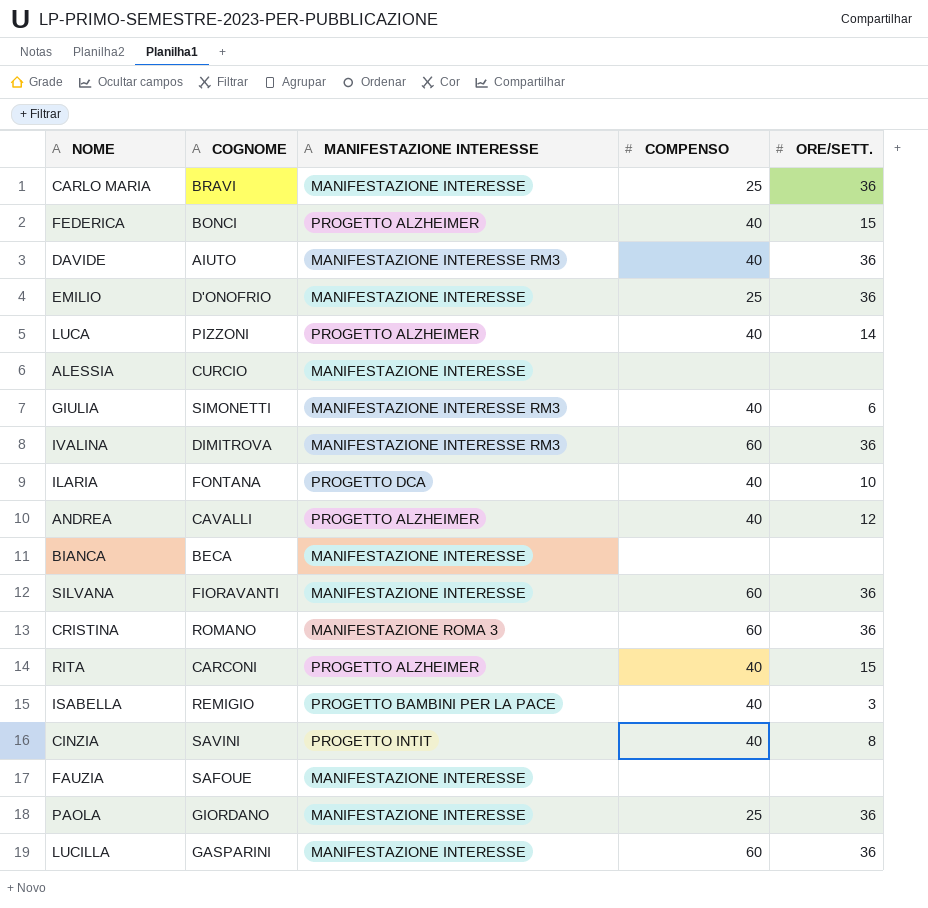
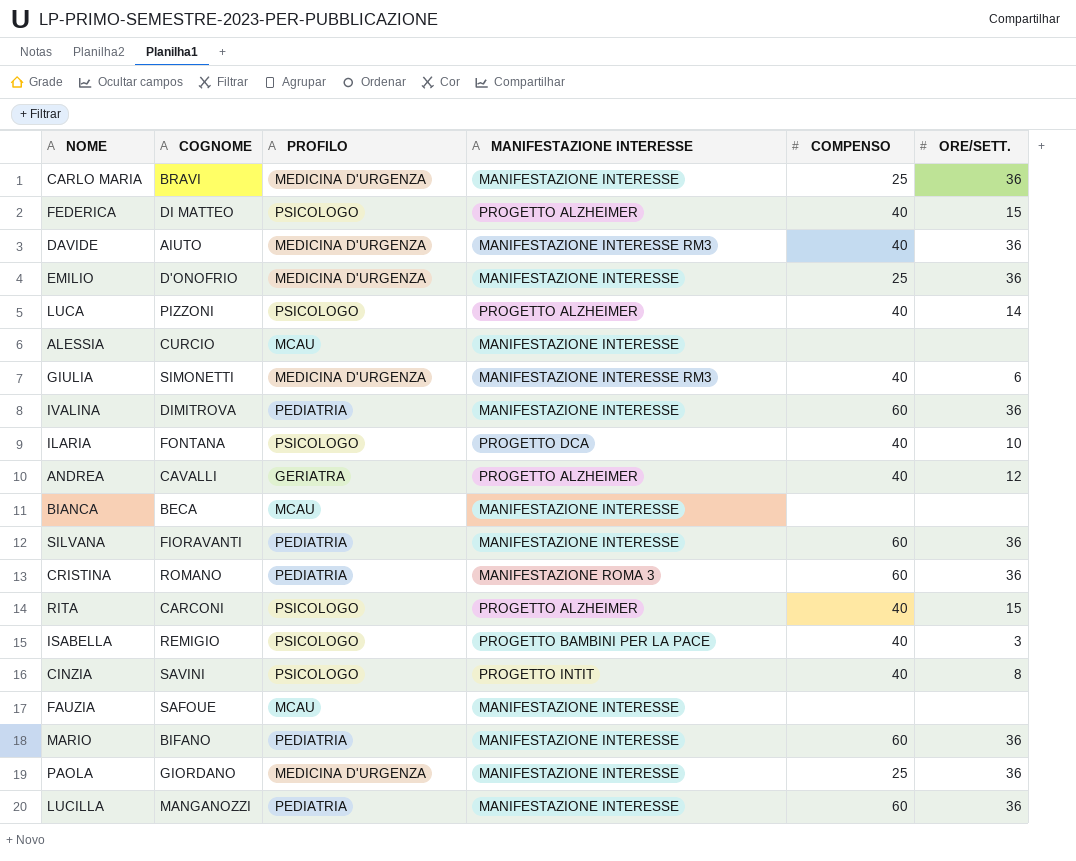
column PROFILO | position: none -> 3
FEDERICA | COGNOME: BONCI -> DI MATTEO
IVALINA | MANIFESTAZIONE INTERESSE: MANIFESTAZIONE INTERESSE RM3 -> MANIFESTAZIONE INTERESSE
row MARIO: none -> BIFANO | PEDIATRIA | MANIFESTAZIONE INTERESSE | 60 | 36
LUCILLA | COGNOME: GASPARINI -> MANGANOZZI

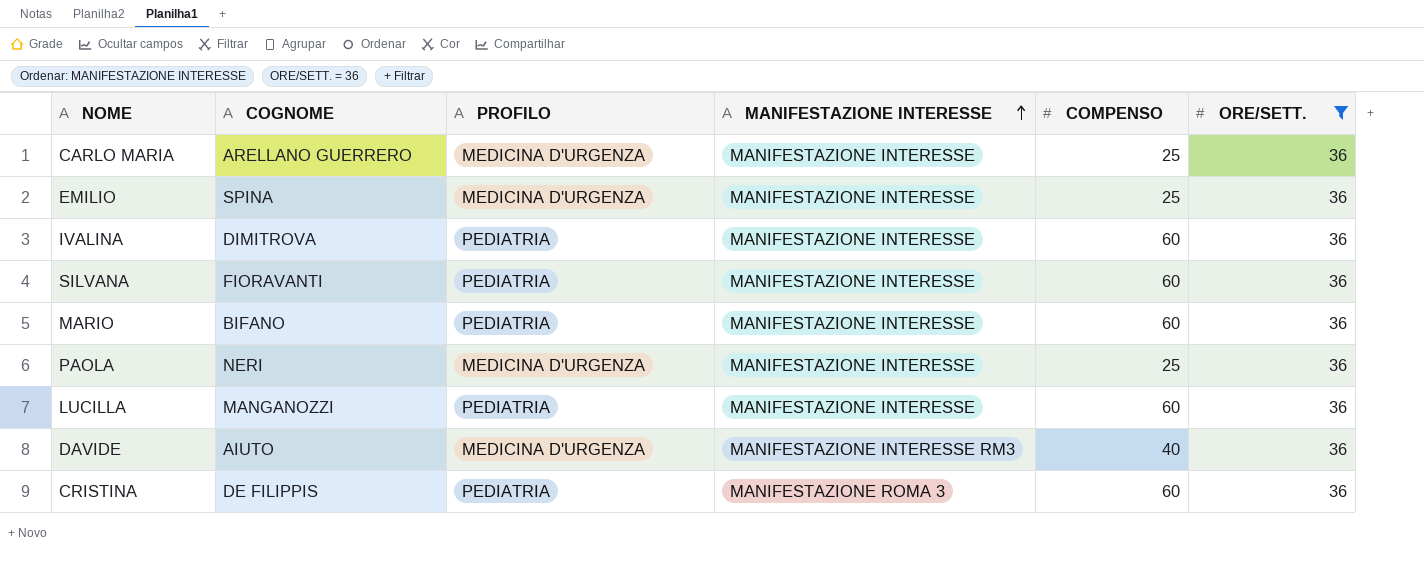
filter: none -> ORE/SETT. = 36
row order: none -> MANIFESTAZIONE INTERESSE ascending
CARLO MARIA | COGNOME: BRAVI -> ARELLANO GUERRERO
EMILIO | COGNOME: D'ONOFRIO -> SPINA
PAOLA | COGNOME: GIORDANO -> NERI
CRISTINA | COGNOME: ROMANO -> DE FILIPPIS

